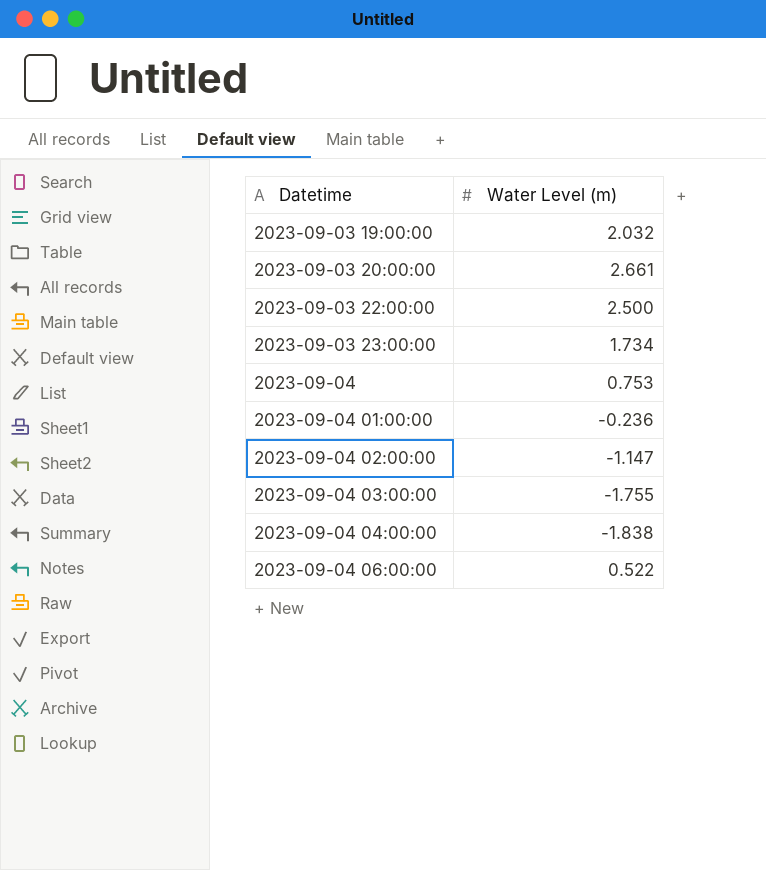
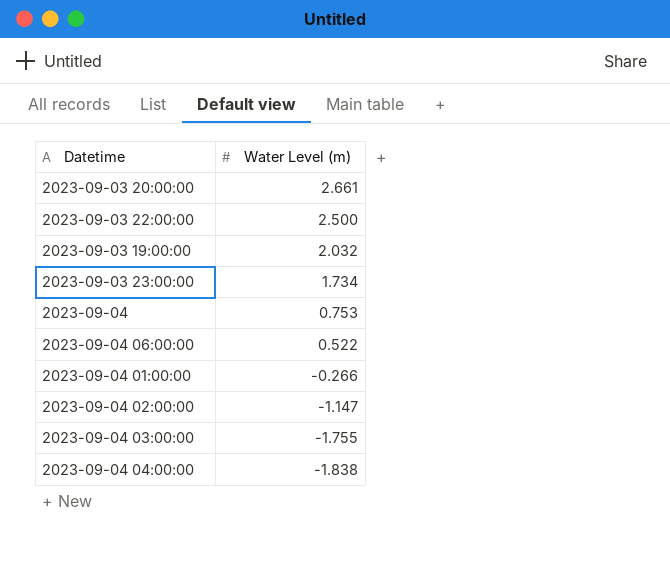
row order: Datetime ascending -> Water Level (m) descending
2023-09-04 01:00:00 | Water Level (m): -0.236 -> -0.266

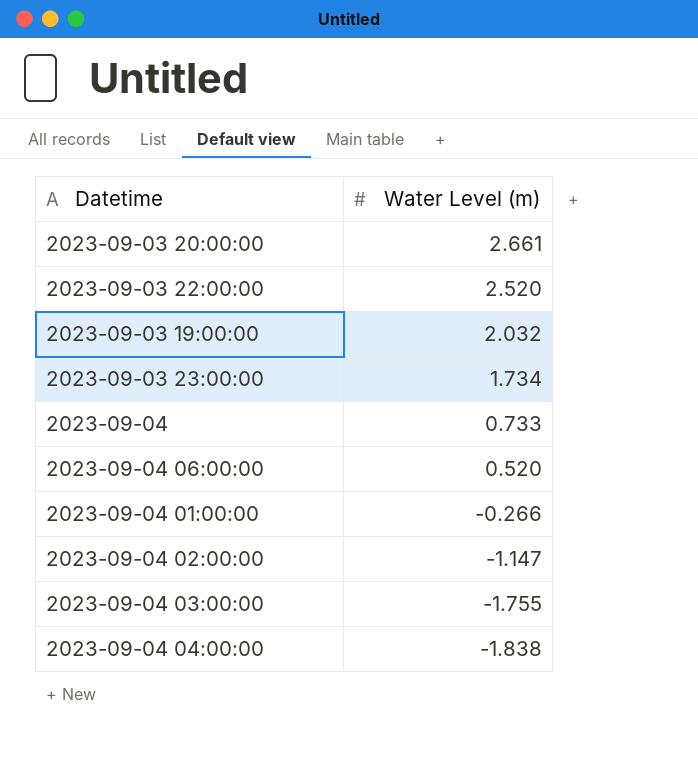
2023-09-03 22:00:00 | Water Level (m): 2.500 -> 2.520
2023-09-04 | Water Level (m): 0.753 -> 0.733
2023-09-04 06:00:00 | Water Level (m): 0.522 -> 0.520

